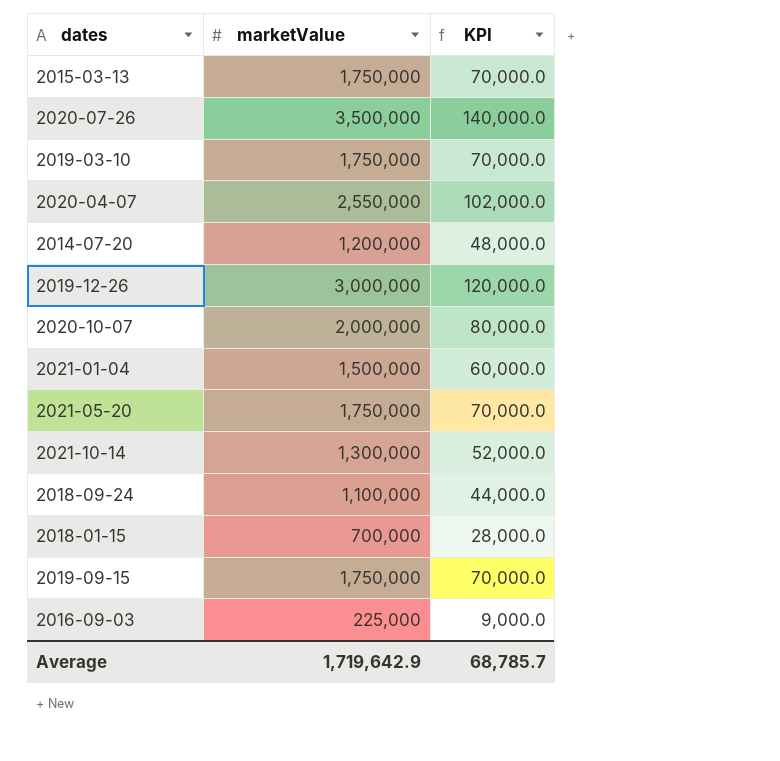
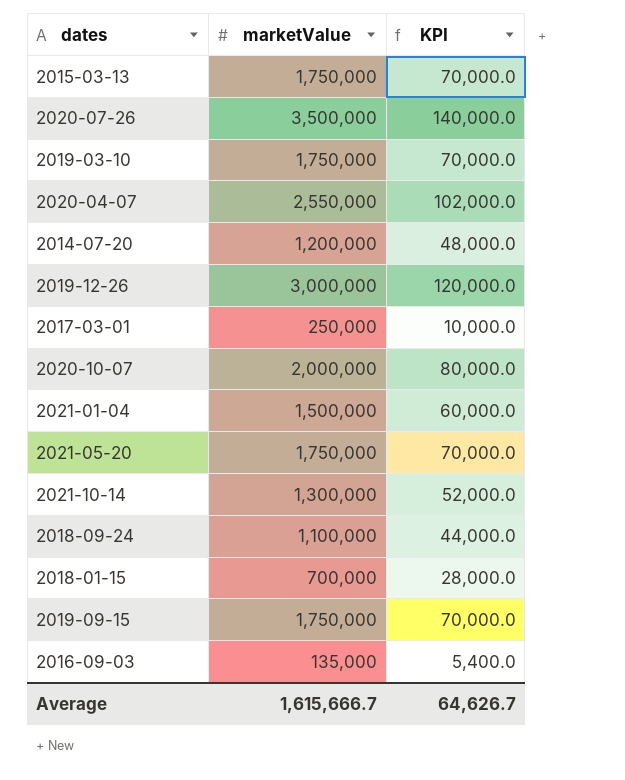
row 2017-03-01: none -> 250,000 | 10,000.0
2016-09-03 | marketValue: 225,000 -> 135,000
2016-09-03 | KPI: 9,000.0 -> 5,400.0
Average | marketValue: 1,719,642.9 -> 1,615,666.7
Average | KPI: 68,785.7 -> 64,626.7

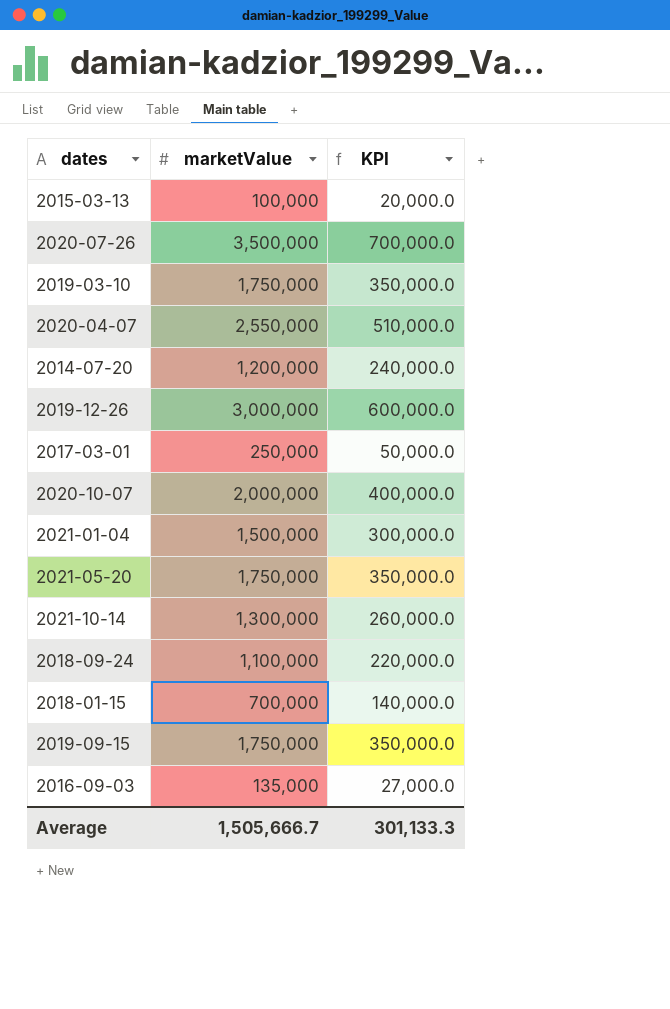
column KPI | formula: [marketValue] * 0.04 -> [marketValue] * 0.2
2015-03-13 | marketValue: 1,750,000 -> 100,000
Average | marketValue: 1,615,666.7 -> 1,505,666.7
Average | KPI: 64,626.7 -> 301,133.3

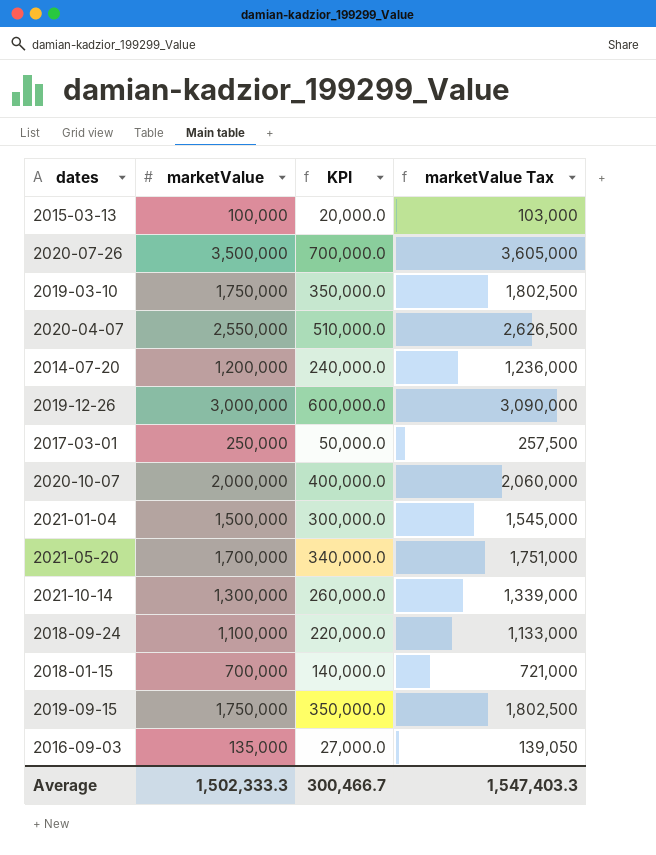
column marketValue Tax | formula: none -> [marketValue] * 1.03
2021-05-20 | marketValue: 1,750,000 -> 1,700,000
2021-05-20 | KPI: 350,000.0 -> 340,000.0
Average | marketValue: 1,505,666.7 -> 1,502,333.3
Average | KPI: 301,133.3 -> 300,466.7

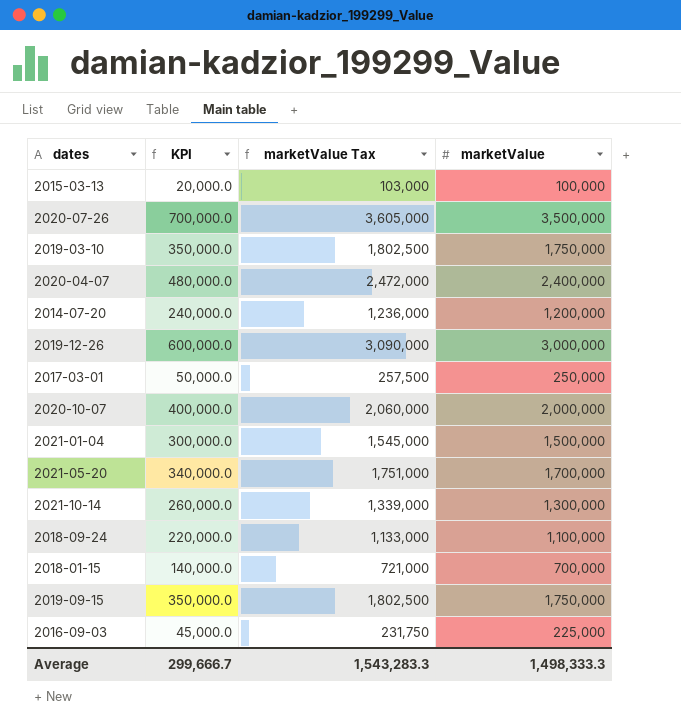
column marketValue | position: 2 -> 4
2020-04-07 | KPI: 510,000.0 -> 480,000.0
2020-04-07 | marketValue Tax: 2,626,500 -> 2,472,000
2020-04-07 | marketValue: 2,550,000 -> 2,400,000
2016-09-03 | KPI: 27,000.0 -> 45,000.0
2016-09-03 | marketValue Tax: 139,050 -> 231,750
2016-09-03 | marketValue: 135,000 -> 225,000
Average | KPI: 300,466.7 -> 299,666.7
Average | marketValue Tax: 1,547,403.3 -> 1,543,283.3
Average | marketValue: 1,502,333.3 -> 1,498,333.3

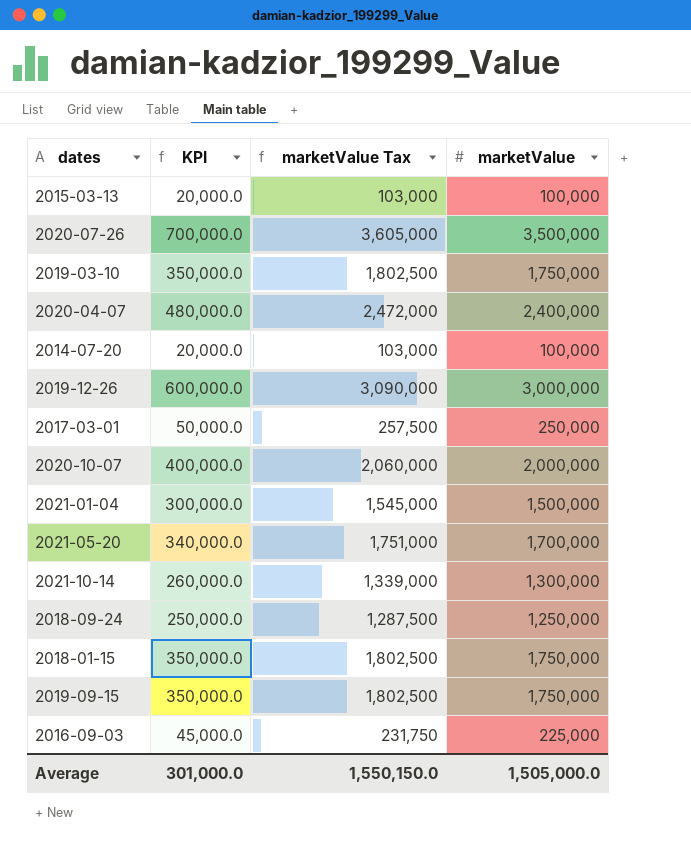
2014-07-20 | KPI: 240,000.0 -> 20,000.0
2014-07-20 | marketValue Tax: 1,236,000 -> 103,000
2014-07-20 | marketValue: 1,200,000 -> 100,000
2018-09-24 | KPI: 220,000.0 -> 250,000.0
2018-09-24 | marketValue Tax: 1,133,000 -> 1,287,500
2018-09-24 | marketValue: 1,100,000 -> 1,250,000
2018-01-15 | KPI: 140,000.0 -> 350,000.0
2018-01-15 | marketValue Tax: 721,000 -> 1,802,500
2018-01-15 | marketValue: 700,000 -> 1,750,000
Average | KPI: 299,666.7 -> 301,000.0
Average | marketValue Tax: 1,543,283.3 -> 1,550,150.0
Average | marketValue: 1,498,333.3 -> 1,505,000.0

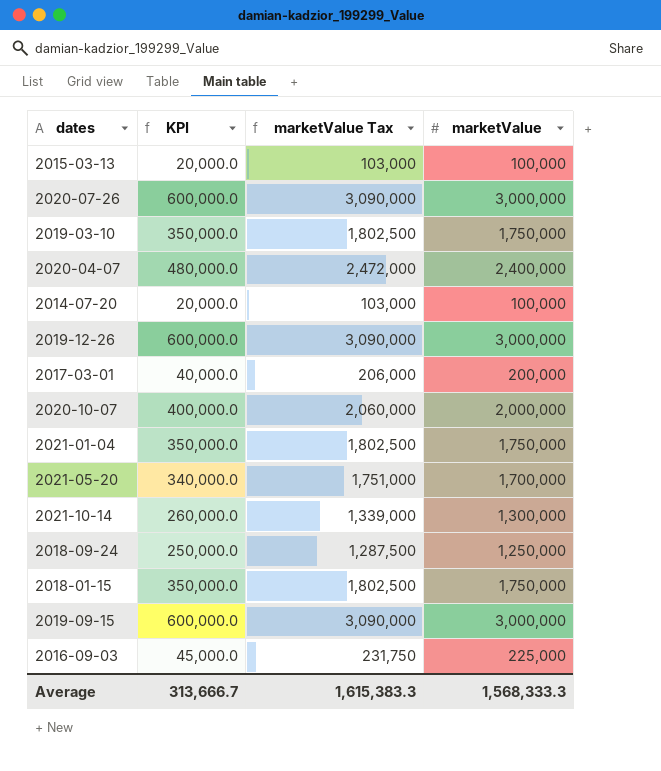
2020-07-26 | KPI: 700,000.0 -> 600,000.0
2020-07-26 | marketValue Tax: 3,605,000 -> 3,090,000
2020-07-26 | marketValue: 3,500,000 -> 3,000,000
2017-03-01 | KPI: 50,000.0 -> 40,000.0
2017-03-01 | marketValue Tax: 257,500 -> 206,000
2017-03-01 | marketValue: 250,000 -> 200,000
2021-01-04 | KPI: 300,000.0 -> 350,000.0
2021-01-04 | marketValue Tax: 1,545,000 -> 1,802,500
2021-01-04 | marketValue: 1,500,000 -> 1,750,000
2019-09-15 | KPI: 350,000.0 -> 600,000.0
2019-09-15 | marketValue Tax: 1,802,500 -> 3,090,000
2019-09-15 | marketValue: 1,750,000 -> 3,000,000
Average | KPI: 301,000.0 -> 313,666.7
Average | marketValue Tax: 1,550,150.0 -> 1,615,383.3
Average | marketValue: 1,505,000.0 -> 1,568,333.3

